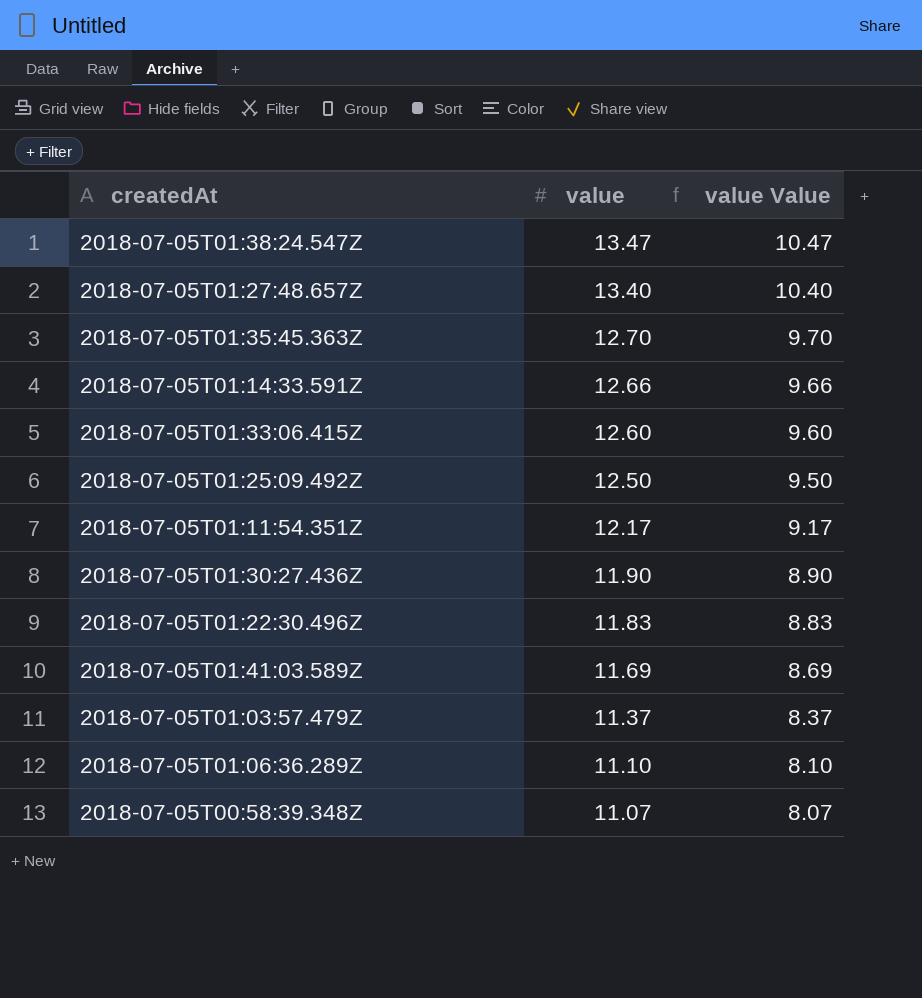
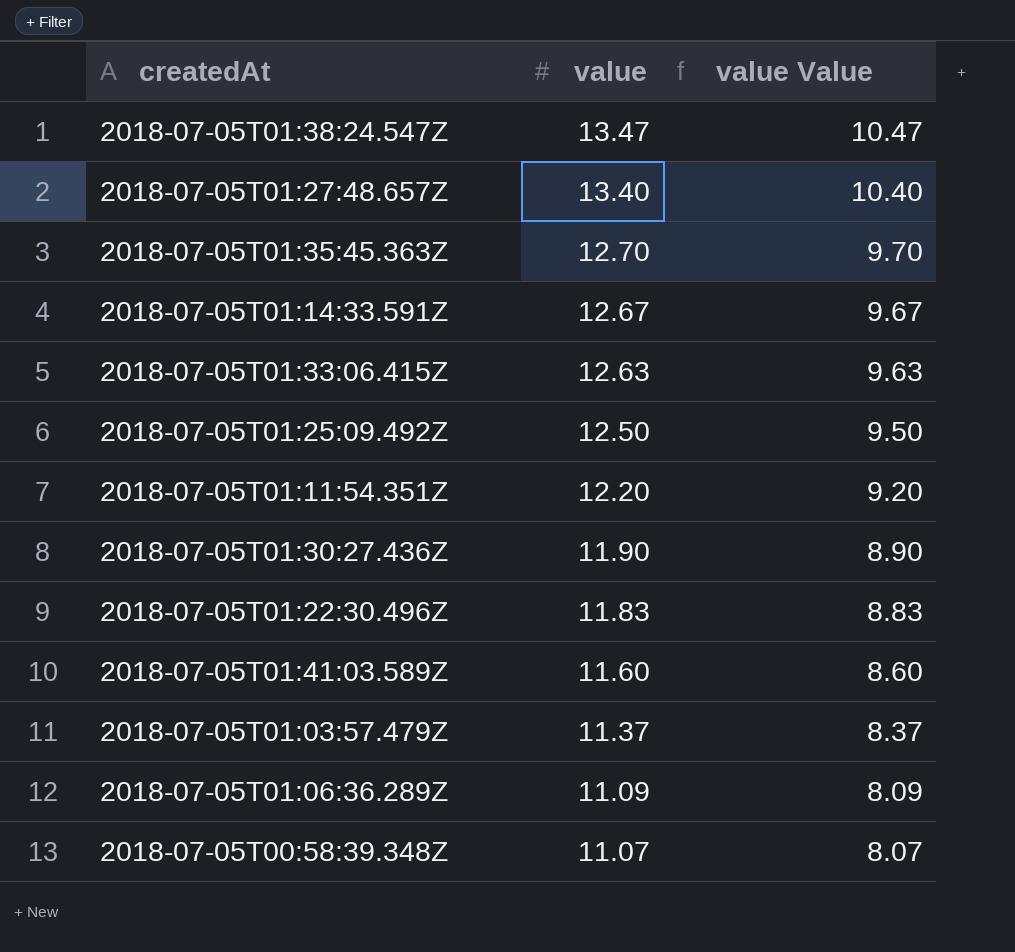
2018-07-05T01:14:33.591Z | value: 12.66 -> 12.67
2018-07-05T01:14:33.591Z | value Value: 9.66 -> 9.67
2018-07-05T01:33:06.415Z | value: 12.60 -> 12.63
2018-07-05T01:33:06.415Z | value Value: 9.60 -> 9.63
2018-07-05T01:11:54.351Z | value: 12.17 -> 12.20
2018-07-05T01:11:54.351Z | value Value: 9.17 -> 9.20
2018-07-05T01:41:03.589Z | value: 11.69 -> 11.60
2018-07-05T01:41:03.589Z | value Value: 8.69 -> 8.60
2018-07-05T01:06:36.289Z | value: 11.10 -> 11.09
2018-07-05T01:06:36.289Z | value Value: 8.10 -> 8.09

